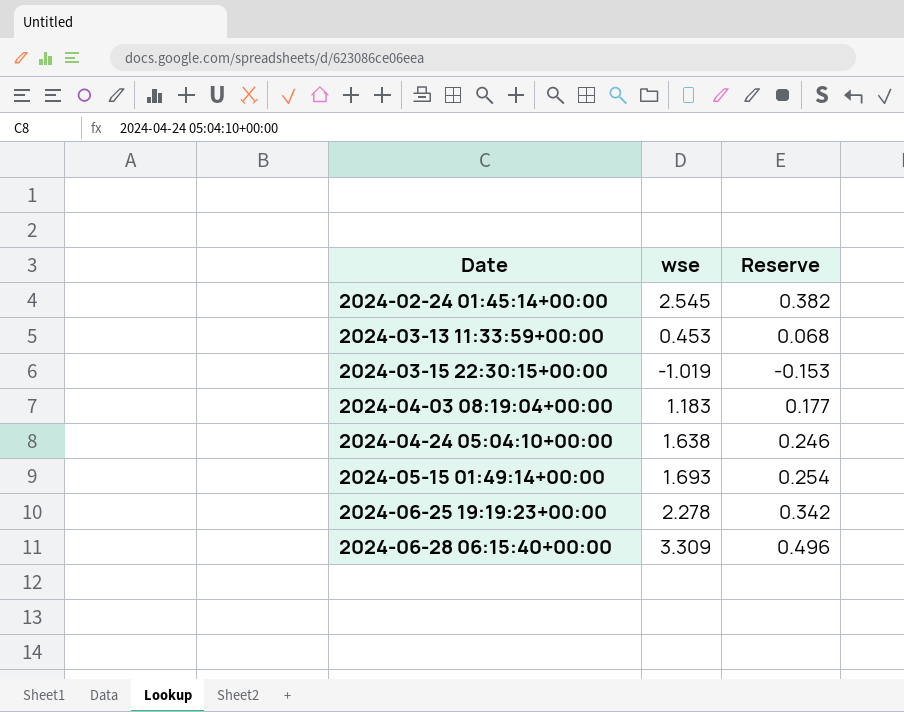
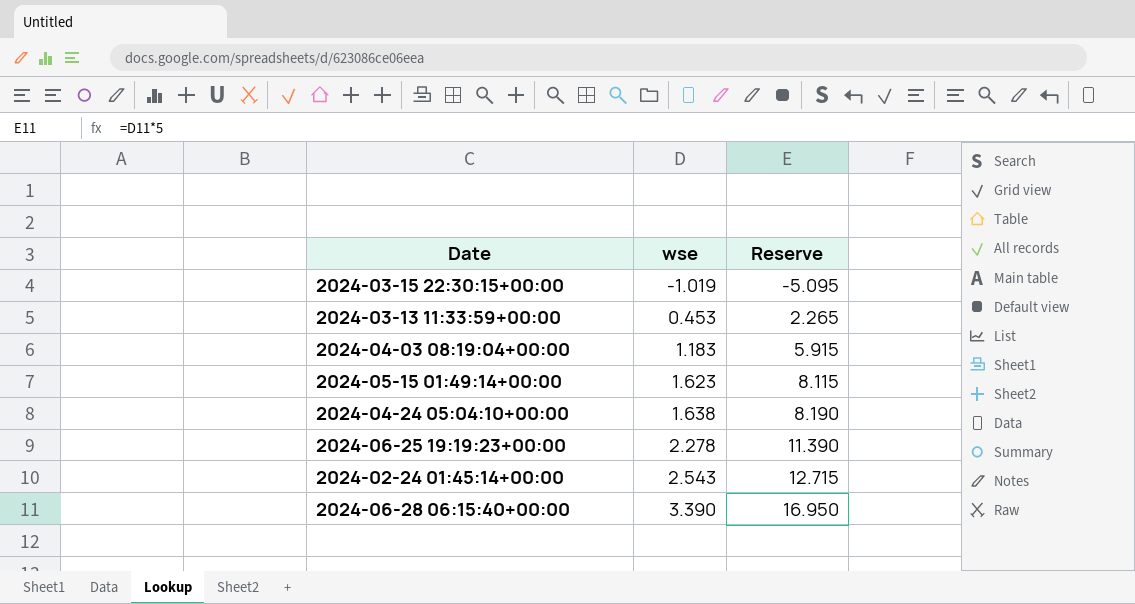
row order: Date ascending -> wse ascending
column Reserve | formula: [wse] * 0.15 -> [wse] * 5
2024-05-15 01:49:14+00:00 | wse: 1.693 -> 1.623
2024-02-24 01:45:14+00:00 | wse: 2.545 -> 2.543
2024-06-28 06:15:40+00:00 | wse: 3.309 -> 3.390

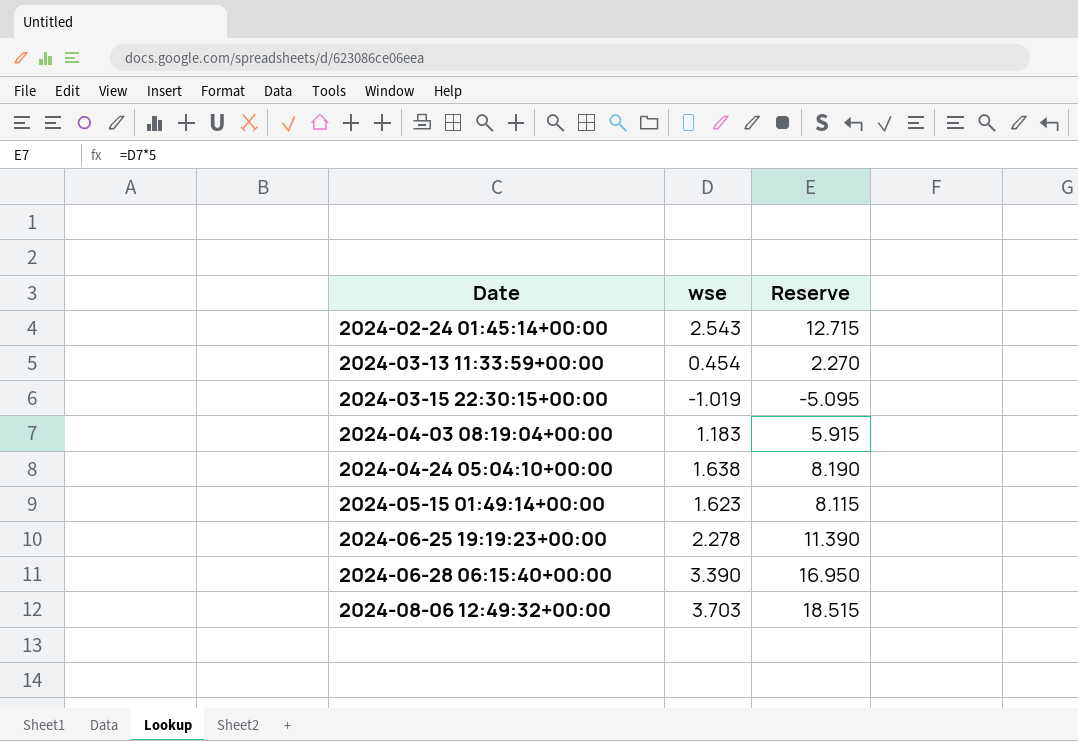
row order: wse ascending -> Date ascending
2024-03-13 11:33:59+00:00 | wse: 0.453 -> 0.454
2024-03-13 11:33:59+00:00 | Reserve: 2.265 -> 2.270
row 2024-08-06 12:49:32+00:00: none -> 3.703 | 18.515

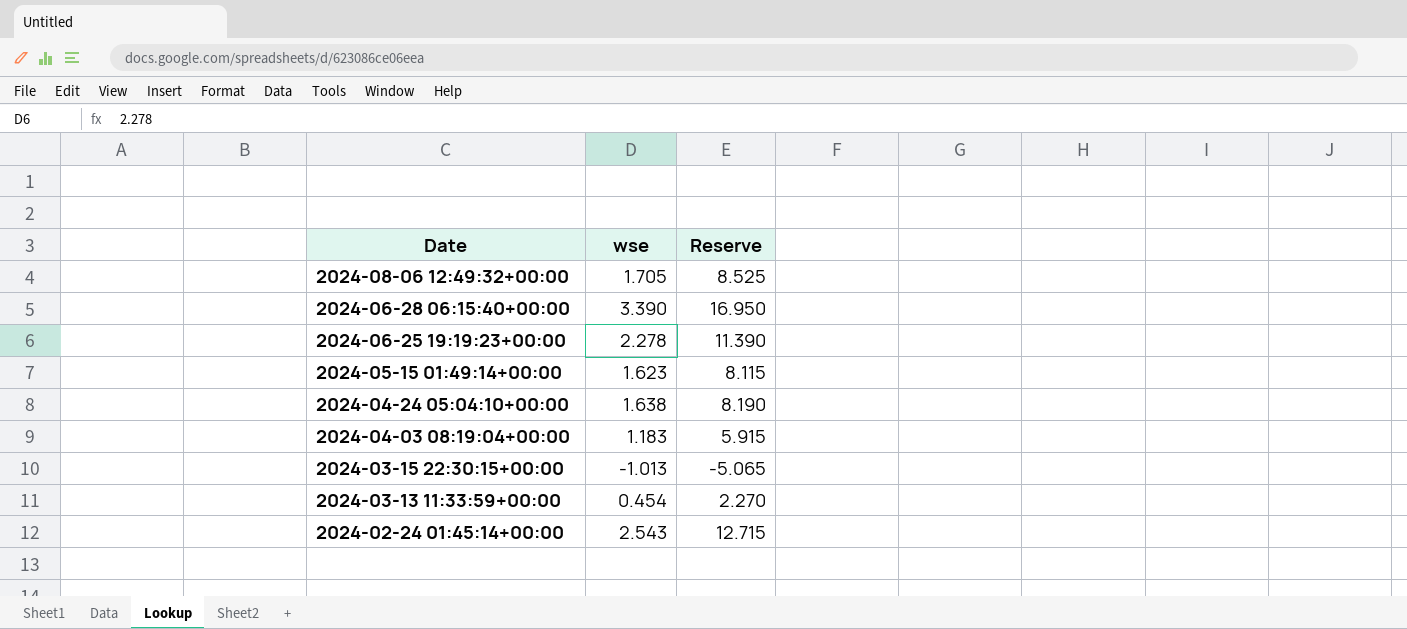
row order: Date ascending -> Date descending
2024-08-06 12:49:32+00:00 | wse: 3.703 -> 1.705
2024-08-06 12:49:32+00:00 | Reserve: 18.515 -> 8.525
2024-03-15 22:30:15+00:00 | wse: -1.019 -> -1.013
2024-03-15 22:30:15+00:00 | Reserve: -5.095 -> -5.065

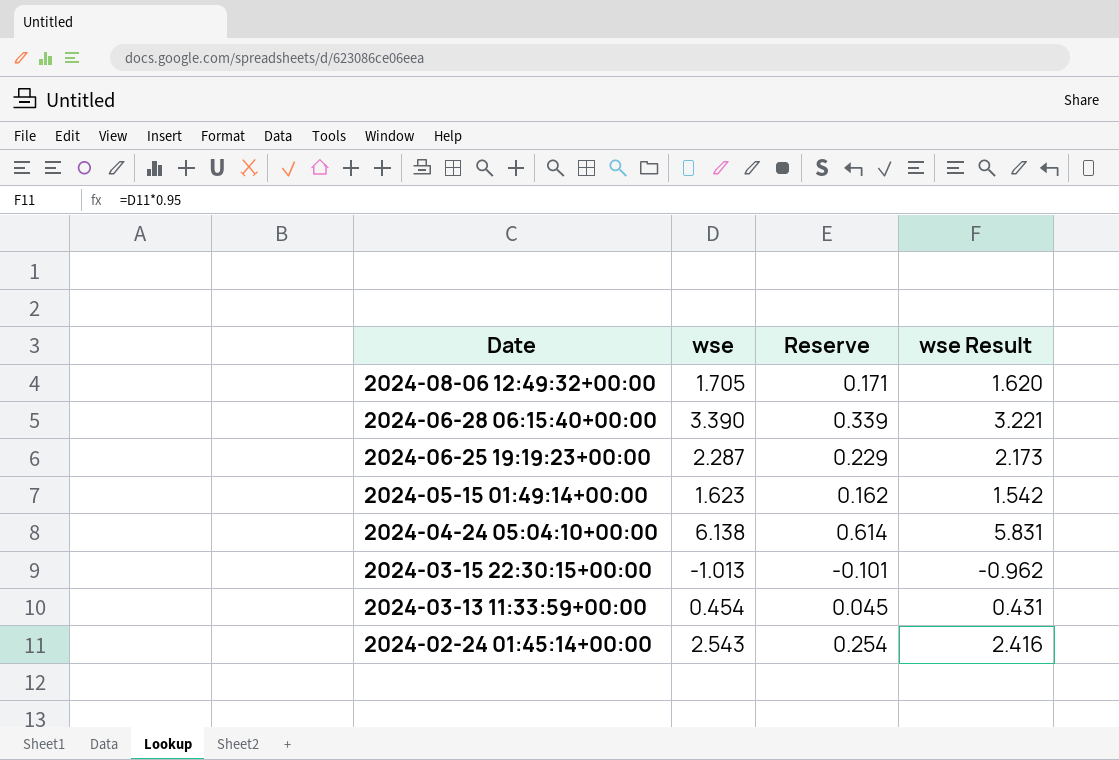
column Reserve | formula: [wse] * 5 -> [wse] * 0.1
column wse Result | formula: none -> [wse] * 0.95
row 2024-04-03 08:19:04+00:00: 1.183 | 5.915 -> none
2024-06-25 19:19:23+00:00 | wse: 2.278 -> 2.287
2024-04-24 05:04:10+00:00 | wse: 1.638 -> 6.138

